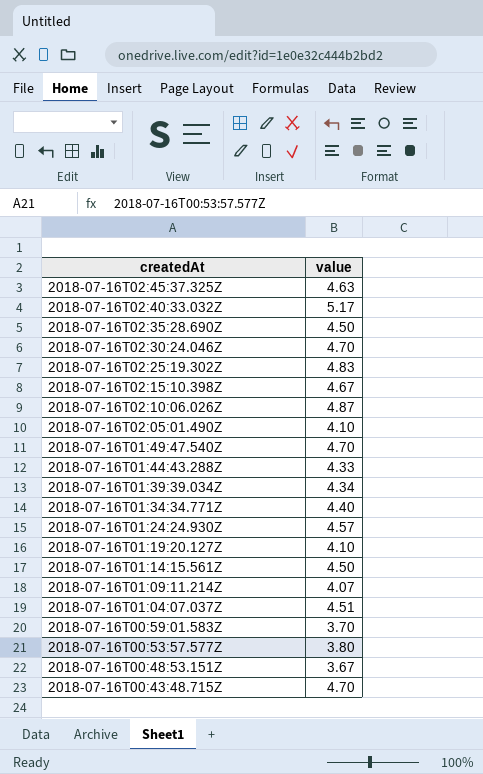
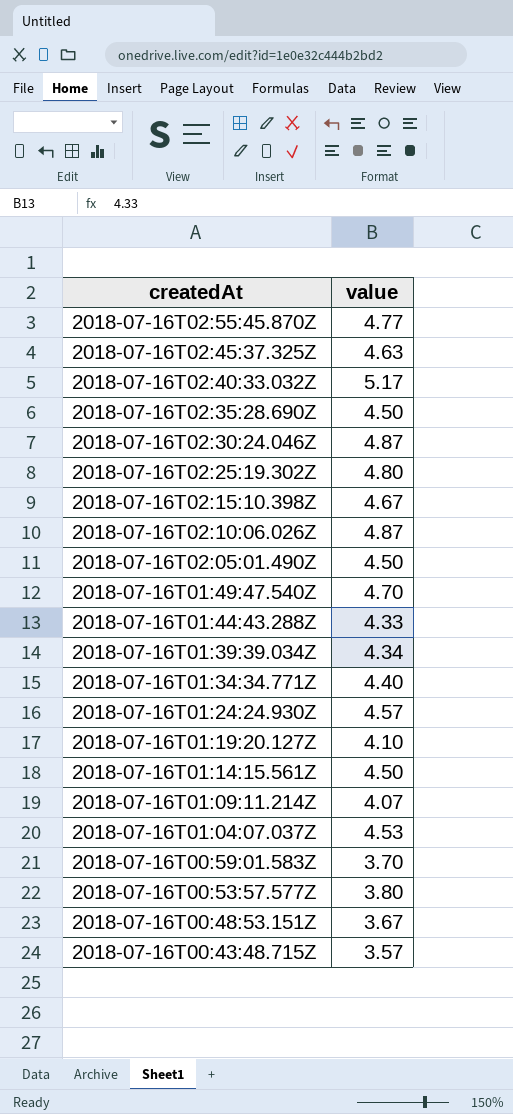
row 2018-07-16T02:55:45.870Z: none -> 4.77
2018-07-16T02:30:24.046Z | value: 4.70 -> 4.87
2018-07-16T02:25:19.302Z | value: 4.83 -> 4.80
2018-07-16T02:05:01.490Z | value: 4.10 -> 4.50
2018-07-16T01:04:07.037Z | value: 4.51 -> 4.53
2018-07-16T00:43:48.715Z | value: 4.70 -> 3.57

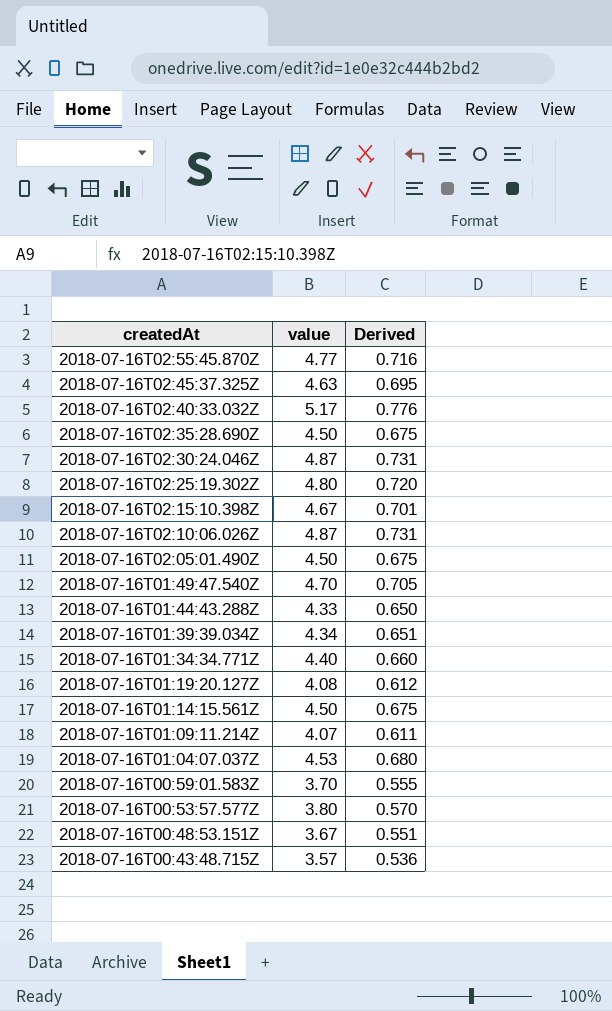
column Derived | formula: none -> [value] * 0.15
row 2018-07-16T01:24:24.930Z: 4.57 -> none
2018-07-16T01:19:20.127Z | value: 4.10 -> 4.08

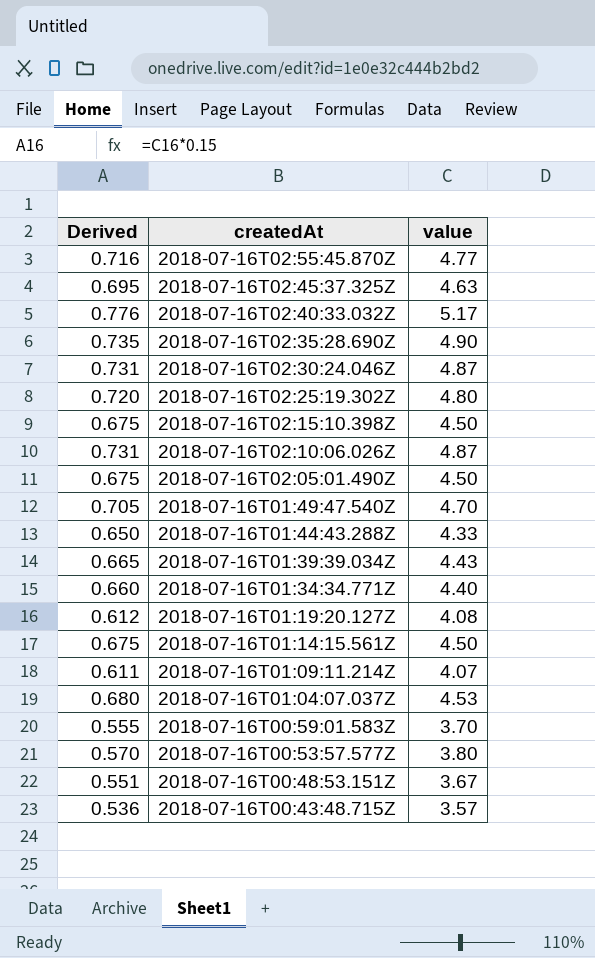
column Derived | position: 3 -> 1
2018-07-16T02:35:28.690Z | Derived: 0.675 -> 0.735
2018-07-16T02:35:28.690Z | value: 4.50 -> 4.90
2018-07-16T02:15:10.398Z | Derived: 0.701 -> 0.675
2018-07-16T02:15:10.398Z | value: 4.67 -> 4.50
2018-07-16T01:39:39.034Z | Derived: 0.651 -> 0.665
2018-07-16T01:39:39.034Z | value: 4.34 -> 4.43

